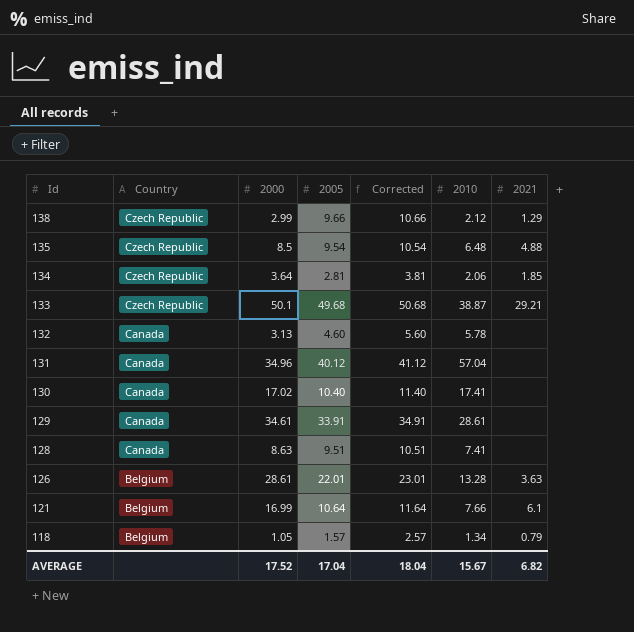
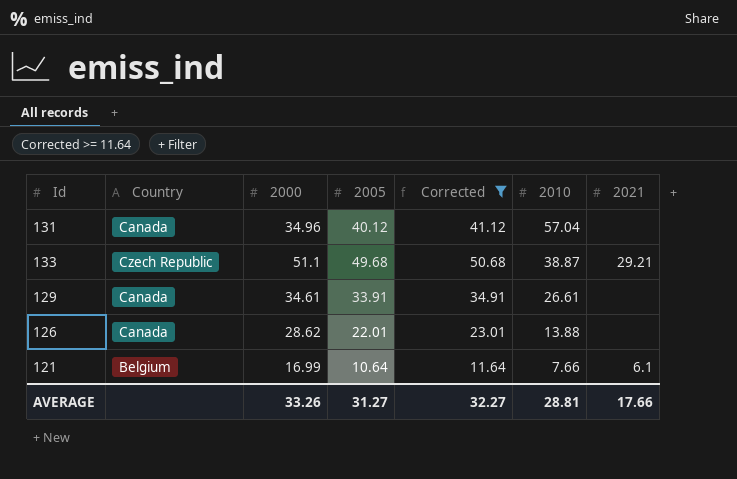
filter: none -> Corrected >= 11.64
row order: Id descending -> 2010 descending
133 | 2000: 50.1 -> 51.1
129 | 2010: 28.61 -> 26.61
126 | Country: Belgium -> Canada
126 | 2000: 28.61 -> 28.62
126 | 2010: 13.28 -> 13.88
126 | 2021: 3.63 -> none
AVERAGE | 2000: 17.52 -> 33.26
AVERAGE | 2005: 17.04 -> 31.27
AVERAGE | Corrected: 18.04 -> 32.27
AVERAGE | 2010: 15.67 -> 28.81
AVERAGE | 2021: 6.82 -> 17.66

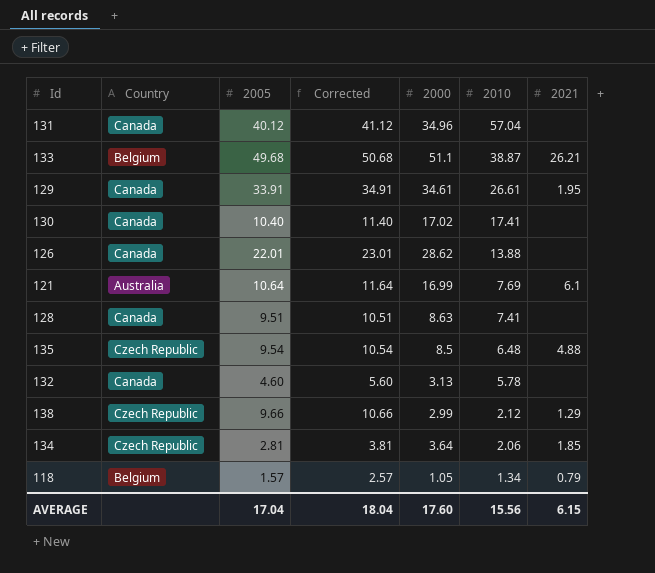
filter: Corrected >= 11.64 -> none
column 2000 | position: 3 -> 5
133 | Country: Czech Republic -> Belgium
133 | 2021: 29.21 -> 26.21
129 | 2021: none -> 1.95
121 | Country: Belgium -> Australia
121 | 2010: 7.66 -> 7.69
AVERAGE | 2005: 31.27 -> 17.04
AVERAGE | Corrected: 32.27 -> 18.04
AVERAGE | 2000: 33.26 -> 17.60
AVERAGE | 2010: 28.81 -> 15.56
AVERAGE | 2021: 17.66 -> 6.15

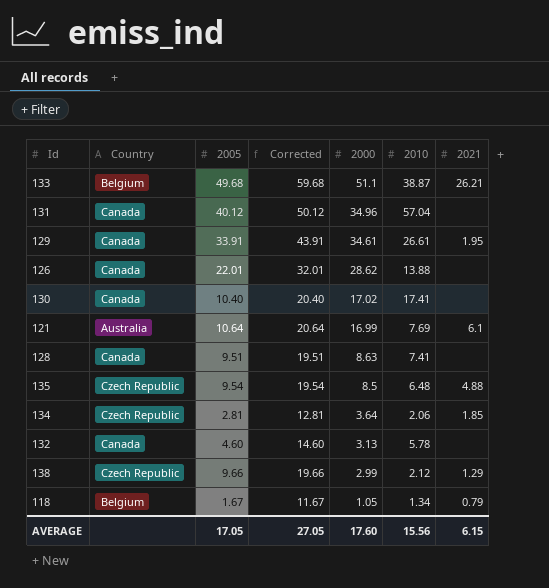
row order: 2010 descending -> 2000 descending
column Corrected | formula: [2005] + 1 -> [2005] + 10
118 | 2005: 1.57 -> 1.67
AVERAGE | 2005: 17.04 -> 17.05
AVERAGE | Corrected: 18.04 -> 27.05

